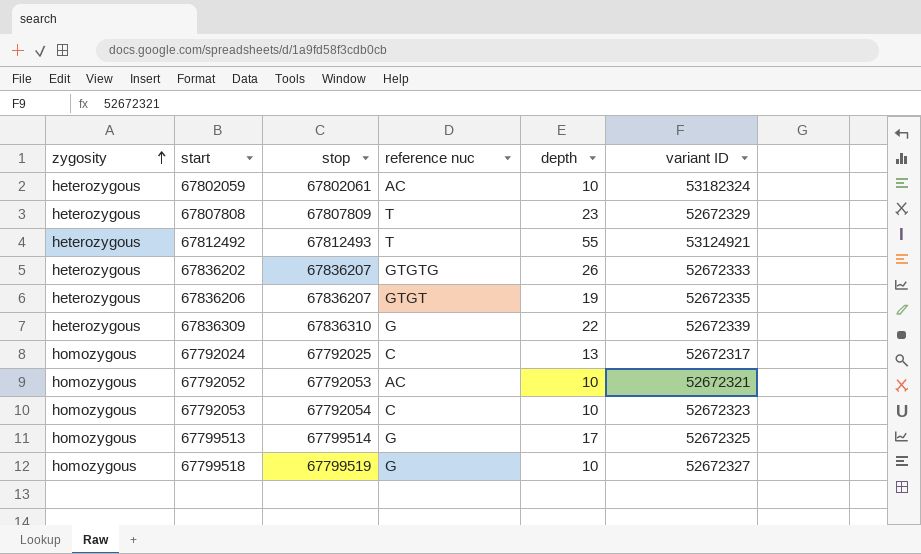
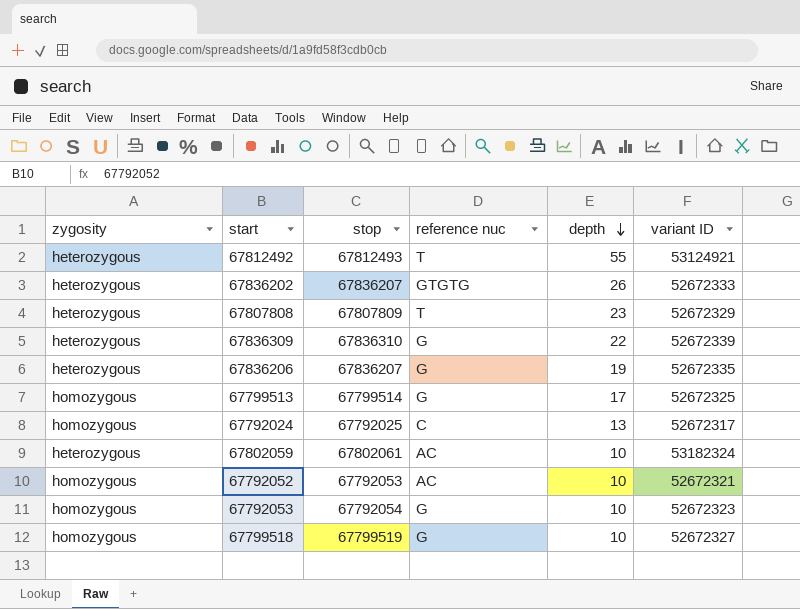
row order: zygosity ascending -> depth descending
67836206 | reference nuc: GTGT -> G
67792053 | reference nuc: C -> G

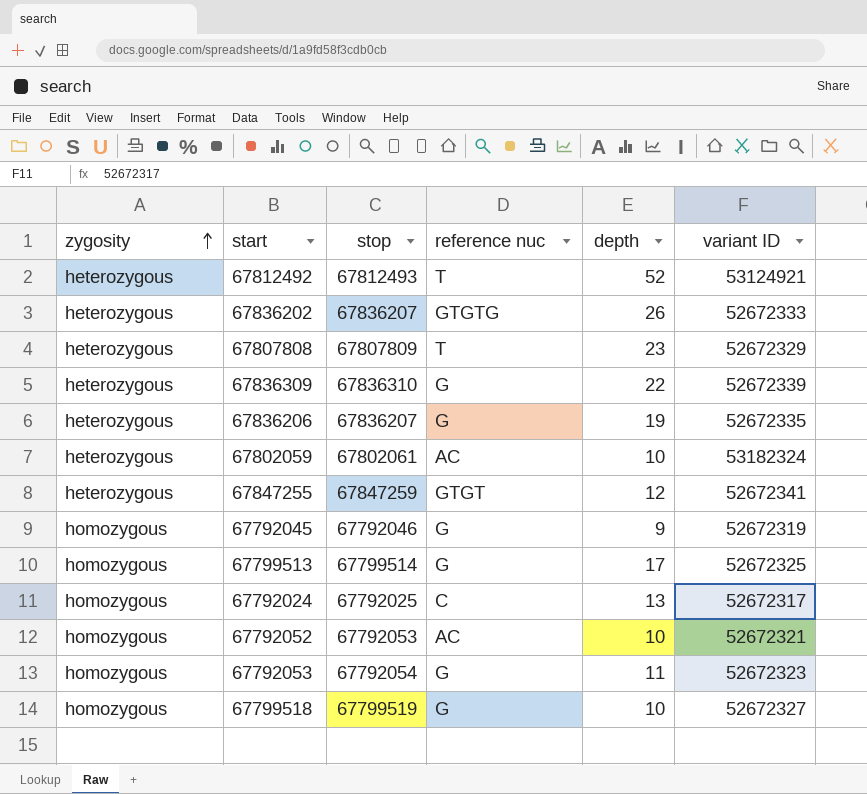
row order: depth descending -> zygosity ascending
67812492 | depth: 55 -> 52
row 67847255: none -> heterozygous | 67847259 | GTGT | 12 | 52672341
row 67792045: none -> homozygous | 67792046 | G | 9 | 52672319
67792053 | depth: 10 -> 11

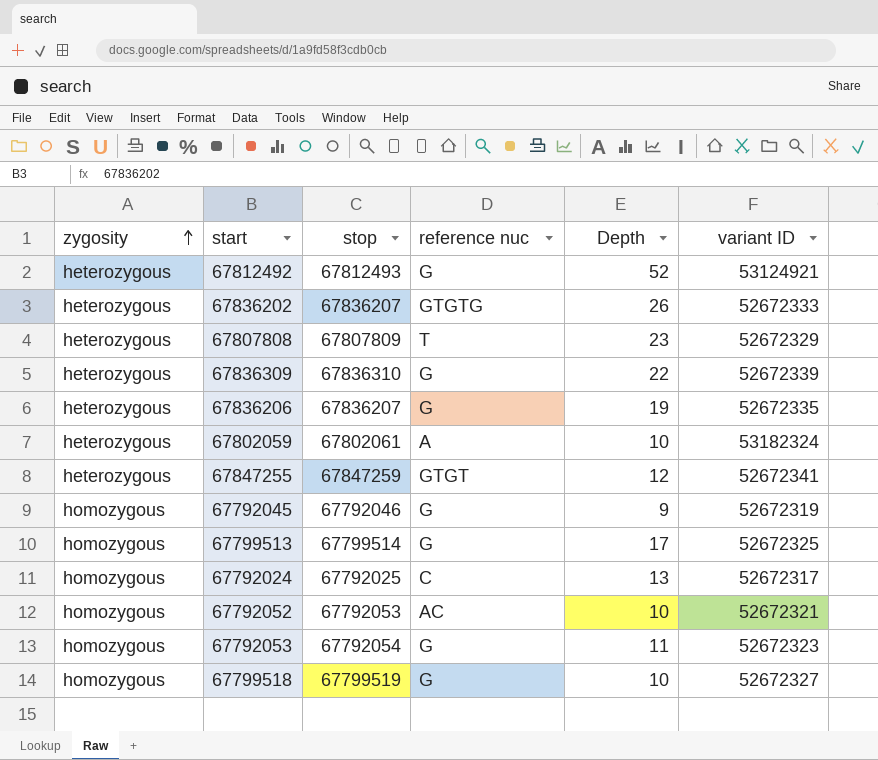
column name: depth -> Depth
67812492 | reference nuc: T -> G
67802059 | reference nuc: AC -> A

